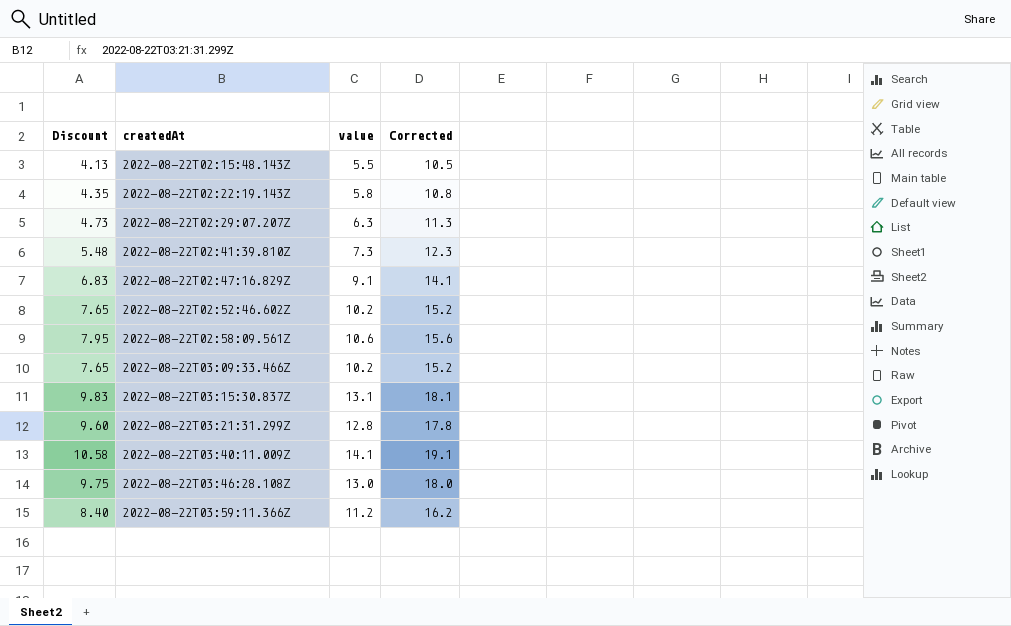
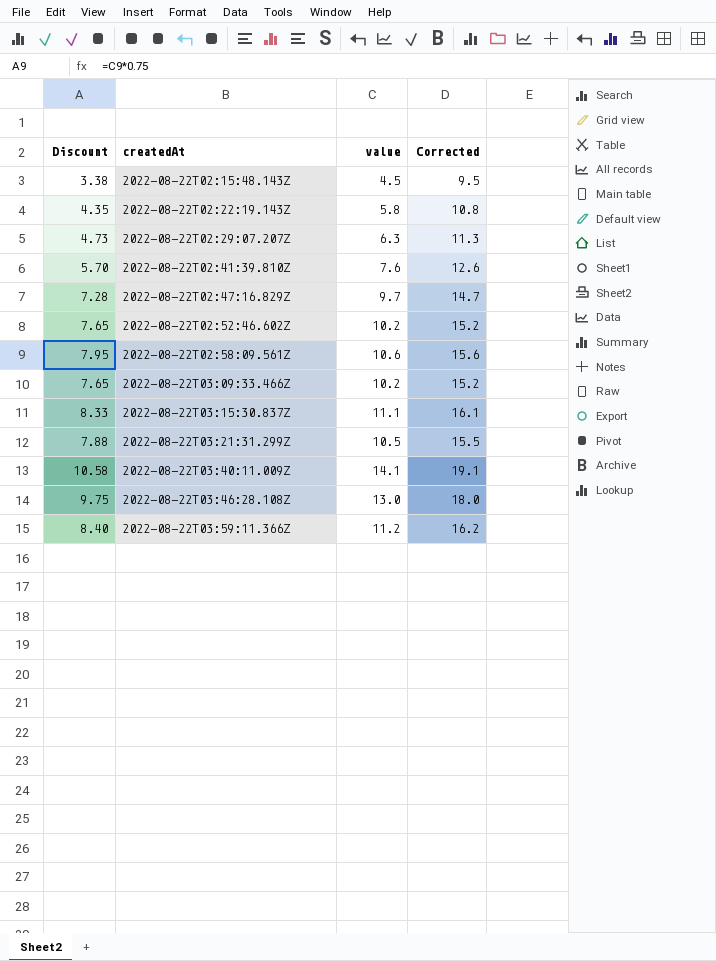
2022-08-22T02:15:48.143Z | Discount: 4.13 -> 3.38
2022-08-22T02:15:48.143Z | value: 5.5 -> 4.5
2022-08-22T02:15:48.143Z | Corrected: 10.5 -> 9.5
2022-08-22T02:41:39.810Z | Discount: 5.48 -> 5.70
2022-08-22T02:41:39.810Z | value: 7.3 -> 7.6
2022-08-22T02:41:39.810Z | Corrected: 12.3 -> 12.6
2022-08-22T02:47:16.829Z | Discount: 6.83 -> 7.28
2022-08-22T02:47:16.829Z | value: 9.1 -> 9.7
2022-08-22T02:47:16.829Z | Corrected: 14.1 -> 14.7
2022-08-22T03:15:30.837Z | Discount: 9.83 -> 8.33
2022-08-22T03:15:30.837Z | value: 13.1 -> 11.1
2022-08-22T03:15:30.837Z | Corrected: 18.1 -> 16.1
2022-08-22T03:21:31.299Z | Discount: 9.60 -> 7.88
2022-08-22T03:21:31.299Z | value: 12.8 -> 10.5
2022-08-22T03:21:31.299Z | Corrected: 17.8 -> 15.5

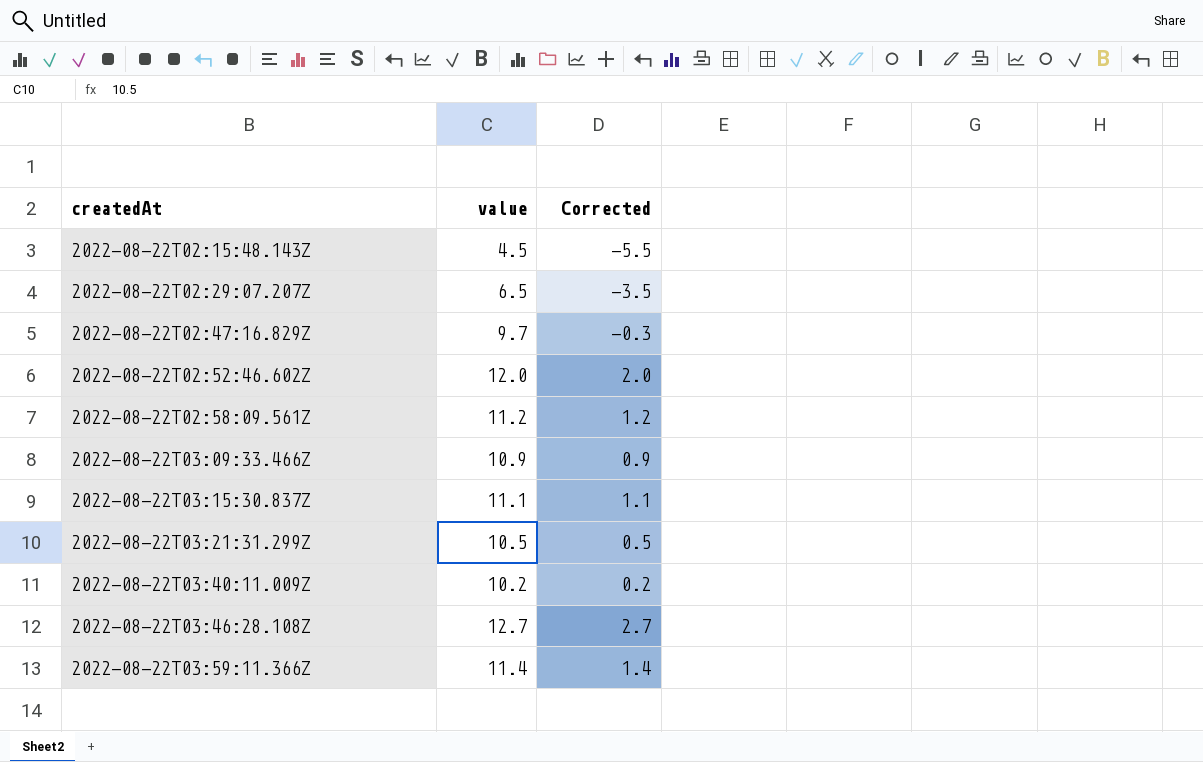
column Discount | formula: [value] * 0.75 -> none
column Corrected | formula: [value] + 5 -> [value] - 10
row 2022-08-22T02:22:19.143Z: 4.35 | 5.8 | 10.8 -> none
row 2022-08-22T02:41:39.810Z: 5.70 | 7.6 | 12.6 -> none
2022-08-22T02:29:07.207Z | value: 6.3 -> 6.5
2022-08-22T02:52:46.602Z | value: 10.2 -> 12.0
2022-08-22T02:58:09.561Z | value: 10.6 -> 11.2
2022-08-22T03:09:33.466Z | value: 10.2 -> 10.9
2022-08-22T03:40:11.009Z | value: 14.1 -> 10.2
2022-08-22T03:46:28.108Z | value: 13.0 -> 12.7
2022-08-22T03:59:11.366Z | value: 11.2 -> 11.4

